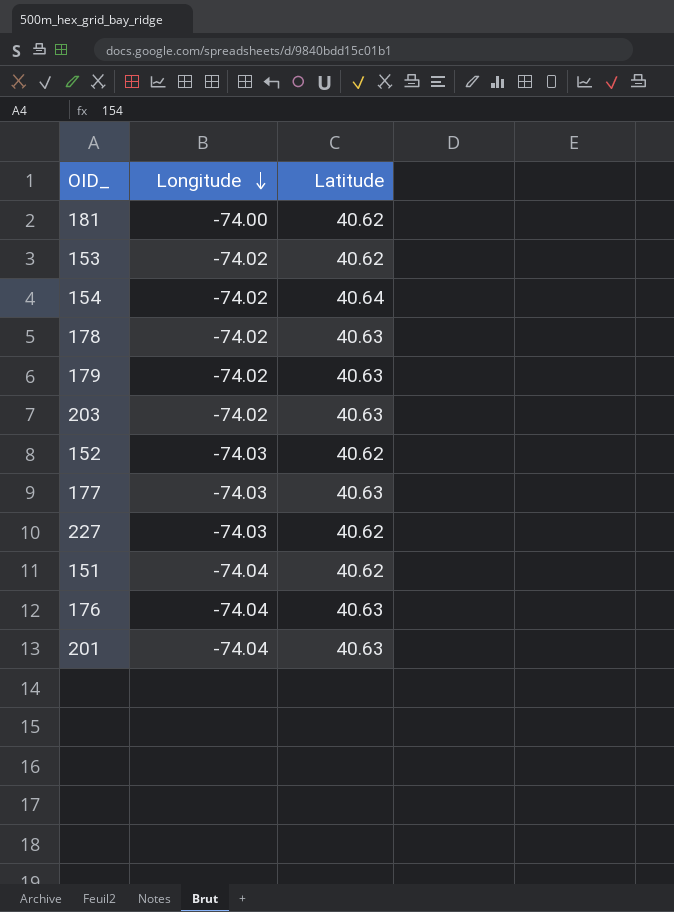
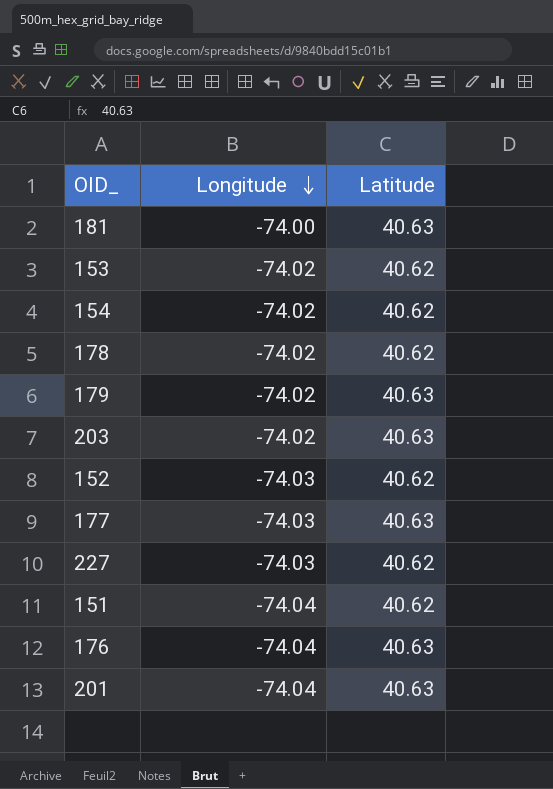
181 | Latitude: 40.62 -> 40.63
154 | Latitude: 40.64 -> 40.62
178 | Latitude: 40.63 -> 40.62

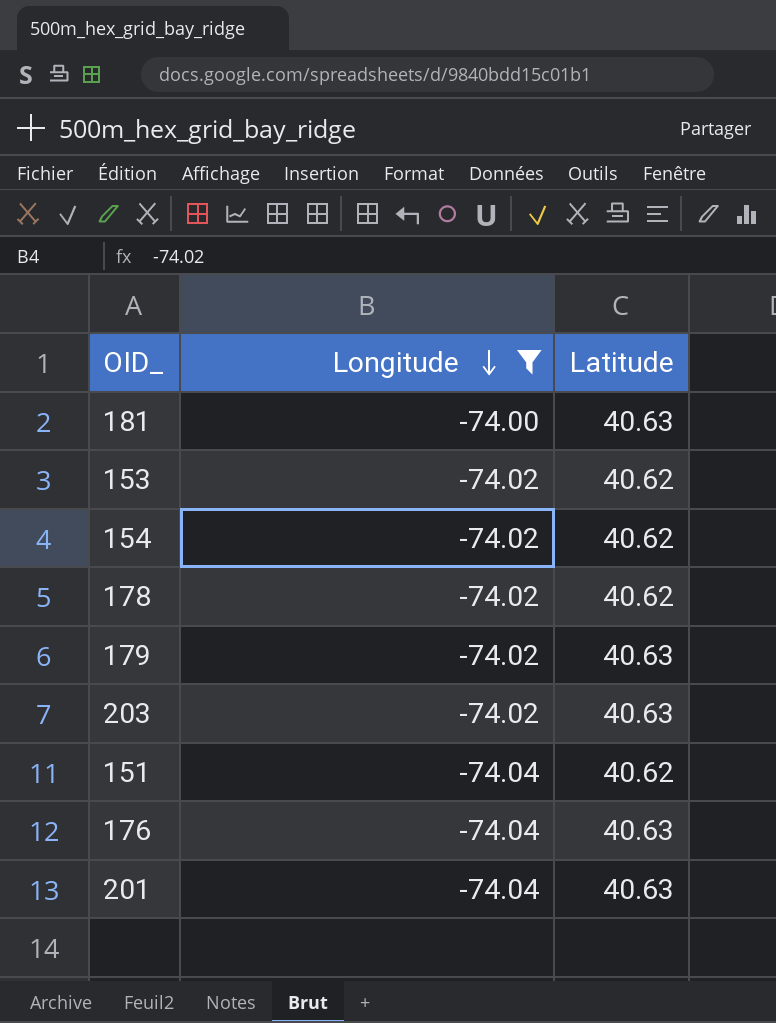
filter: none -> Longitude != -74.03

